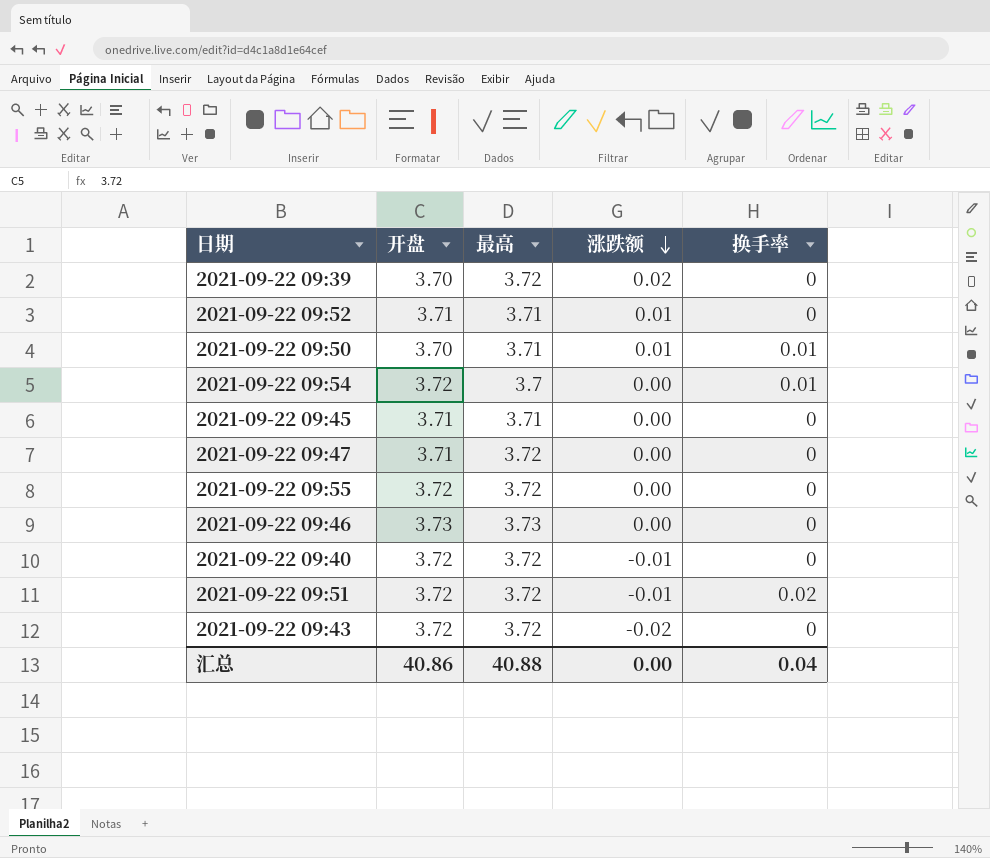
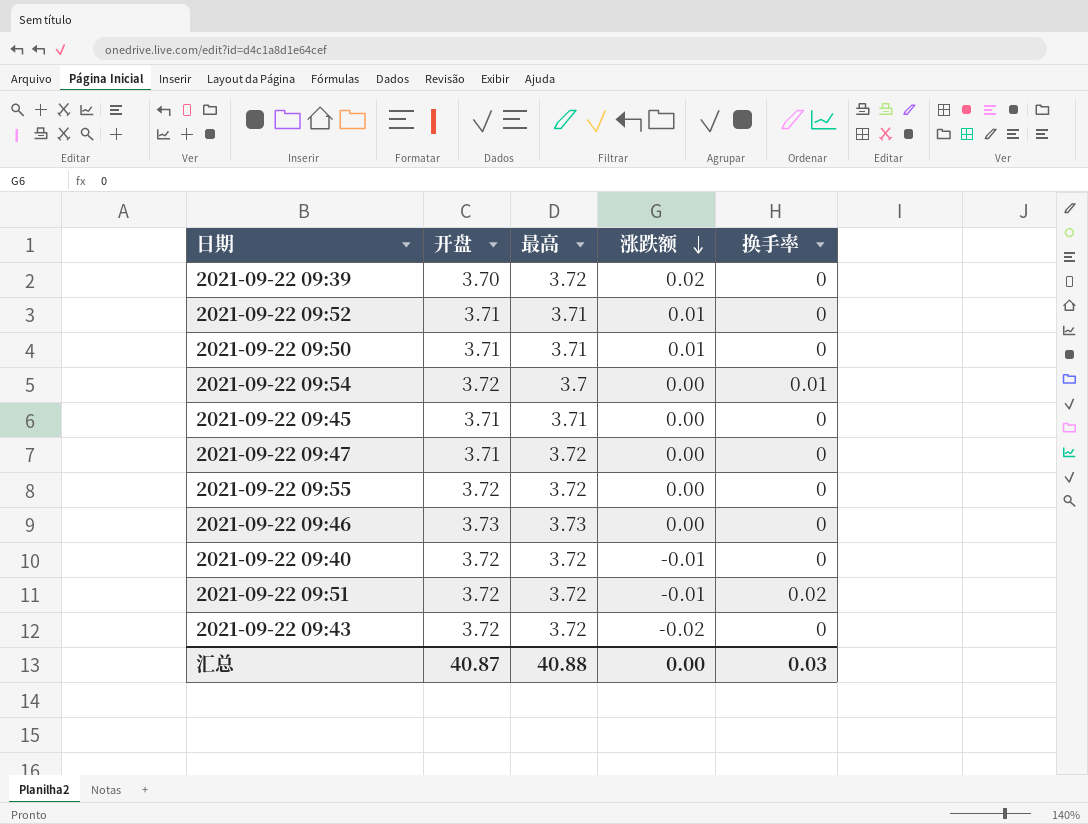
2021-09-22 09:50 | 开盘: 3.70 -> 3.71
2021-09-22 09:50 | 换手率: 0.01 -> 0
汇总 | 开盘: 40.86 -> 40.87
汇总 | 换手率: 0.04 -> 0.03

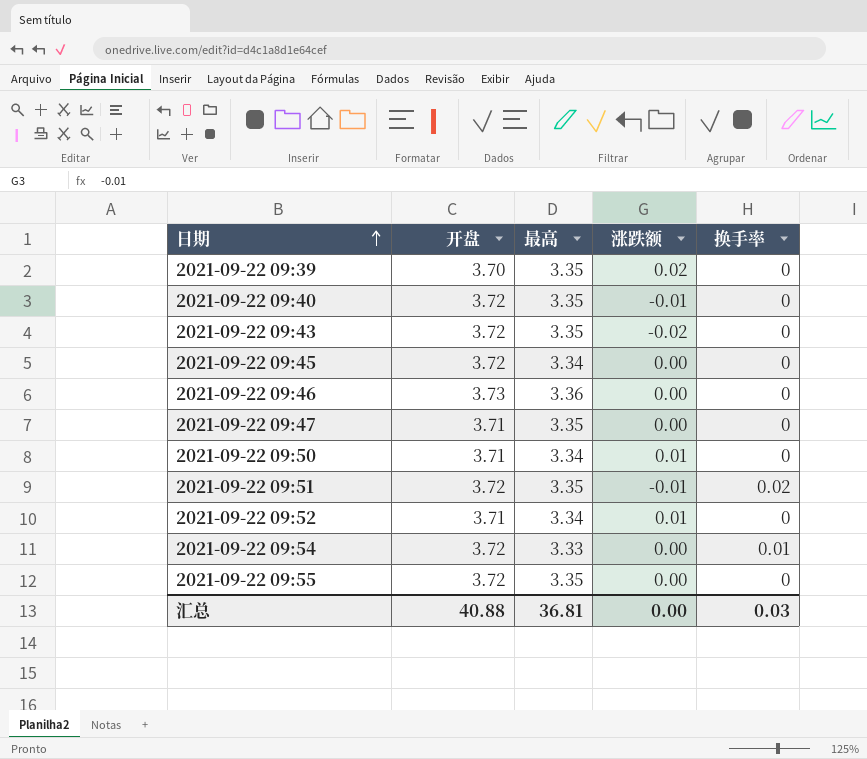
row order: 涨跌额 descending -> 日期 ascending
2021-09-22 09:39 | 最高: 3.72 -> 3.35
2021-09-22 09:40 | 最高: 3.72 -> 3.35
2021-09-22 09:43 | 最高: 3.72 -> 3.35
2021-09-22 09:45 | 开盘: 3.71 -> 3.72
2021-09-22 09:45 | 最高: 3.71 -> 3.34
2021-09-22 09:46 | 最高: 3.73 -> 3.36
2021-09-22 09:47 | 最高: 3.72 -> 3.35
2021-09-22 09:50 | 最高: 3.71 -> 3.34
2021-09-22 09:51 | 最高: 3.72 -> 3.35
2021-09-22 09:52 | 最高: 3.71 -> 3.34
2021-09-22 09:54 | 最高: 3.7 -> 3.33
2021-09-22 09:55 | 最高: 3.72 -> 3.35
汇总 | 开盘: 40.87 -> 40.88
汇总 | 最高: 40.88 -> 36.81

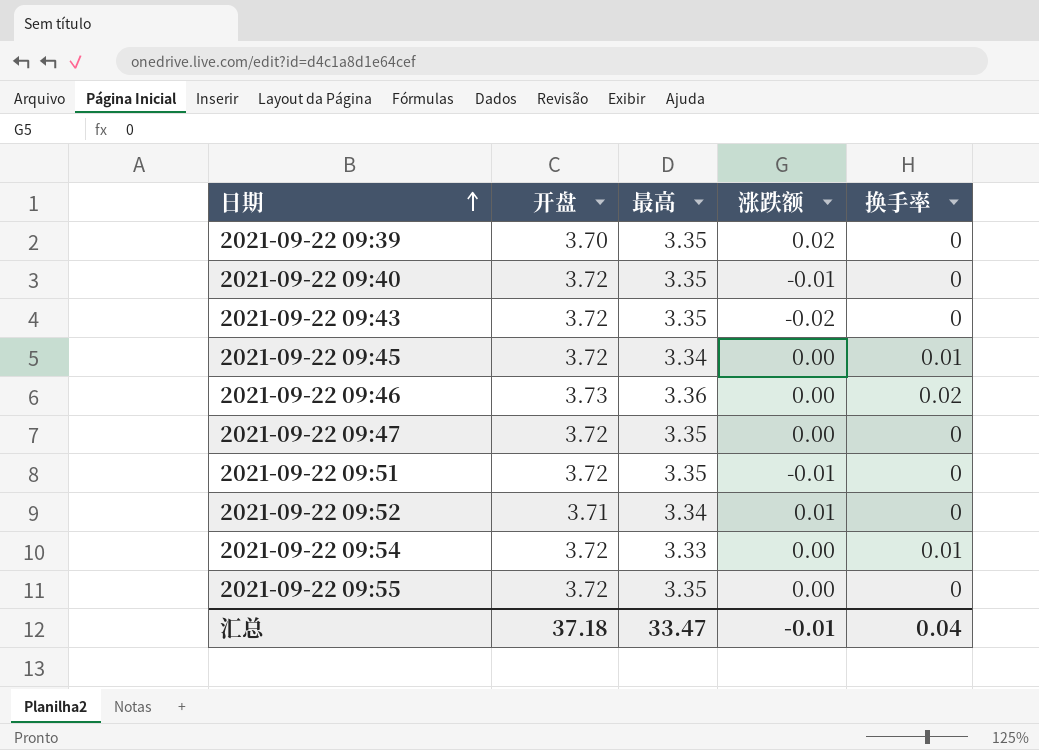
row 2021-09-22 09:50: 3.71 | 3.34 | 0.01 | 0 -> none
2021-09-22 09:45 | 换手率: 0 -> 0.01
2021-09-22 09:46 | 换手率: 0 -> 0.02
2021-09-22 09:47 | 开盘: 3.71 -> 3.72
2021-09-22 09:51 | 换手率: 0.02 -> 0
汇总 | 开盘: 40.88 -> 37.18
汇总 | 最高: 36.81 -> 33.47
汇总 | 涨跌额: 0.00 -> -0.01
汇总 | 换手率: 0.03 -> 0.04

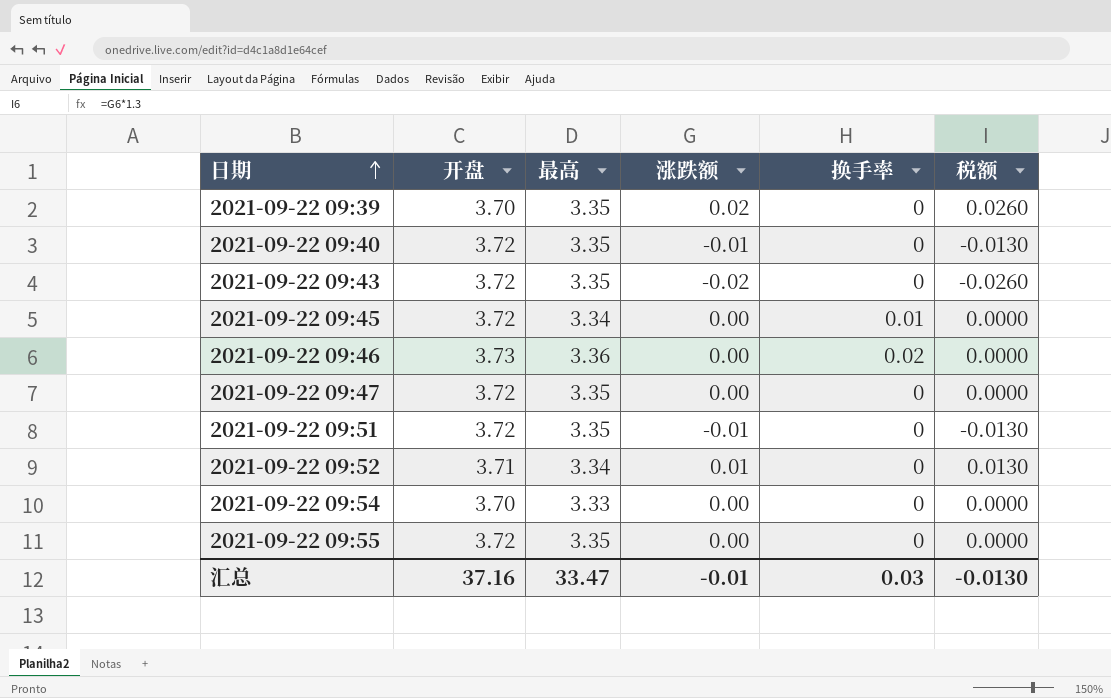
column 税额 | formula: none -> [涨跌额] * 1.3
2021-09-22 09:54 | 开盘: 3.72 -> 3.70
2021-09-22 09:54 | 换手率: 0.01 -> 0
汇总 | 开盘: 37.18 -> 37.16
汇总 | 换手率: 0.04 -> 0.03

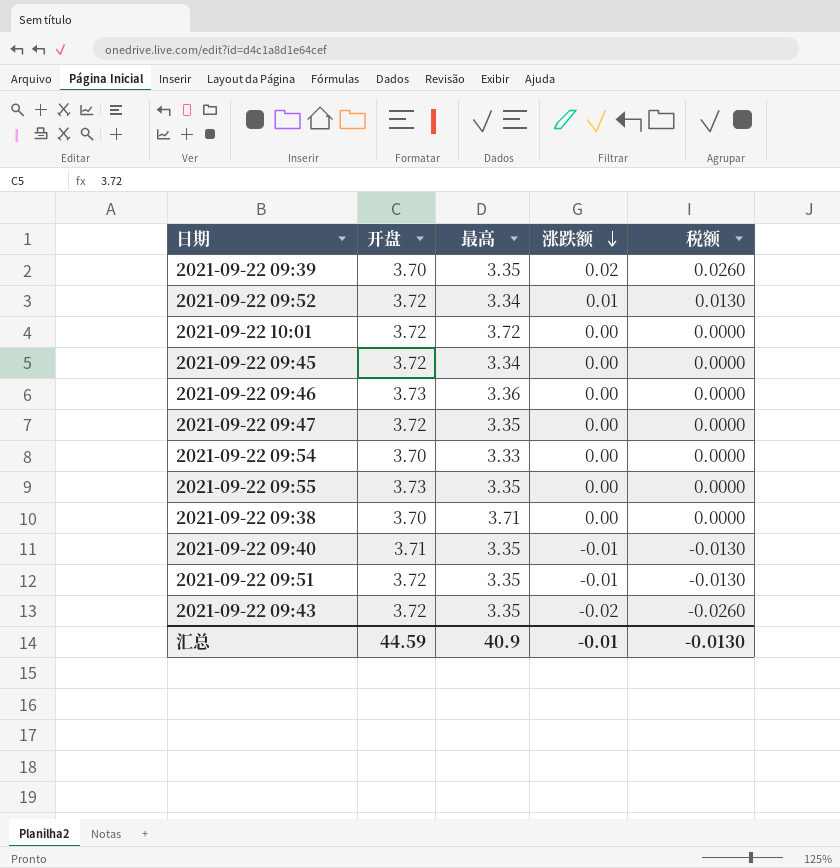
row order: 日期 ascending -> 涨跌额 descending
column 换手率 | position: 5 -> none
2021-09-22 09:52 | 开盘: 3.71 -> 3.72
row 2021-09-22 10:01: none -> 3.72 | 3.72 | 0.00 | 0.0000
2021-09-22 09:55 | 开盘: 3.72 -> 3.73
row 2021-09-22 09:38: none -> 3.70 | 3.71 | 0.00 | 0.0000
2021-09-22 09:40 | 开盘: 3.72 -> 3.71
汇总 | 开盘: 37.16 -> 44.59
汇总 | 最高: 33.47 -> 40.9

